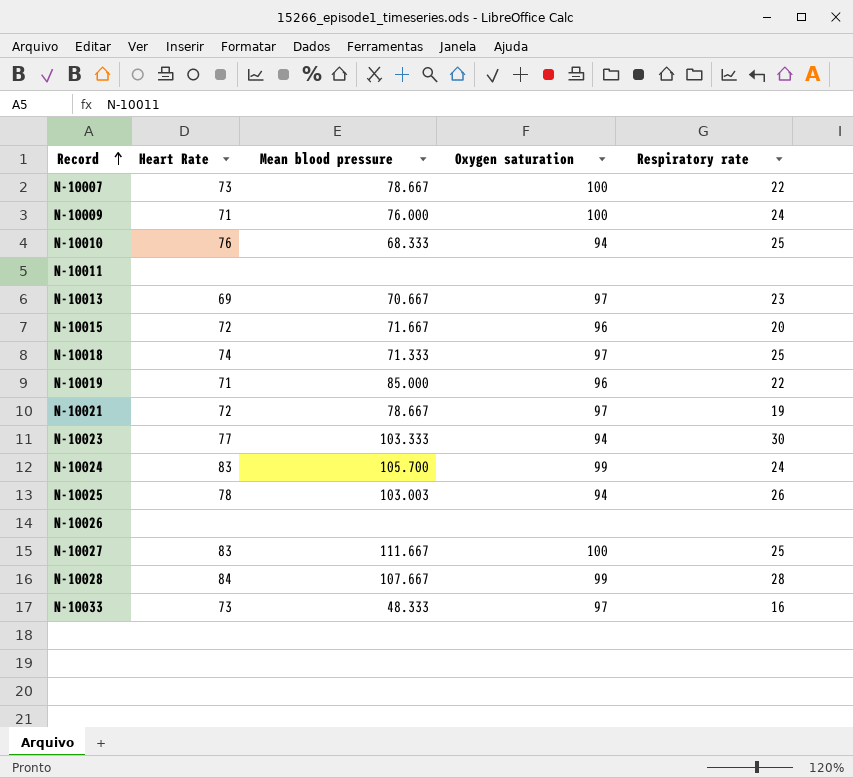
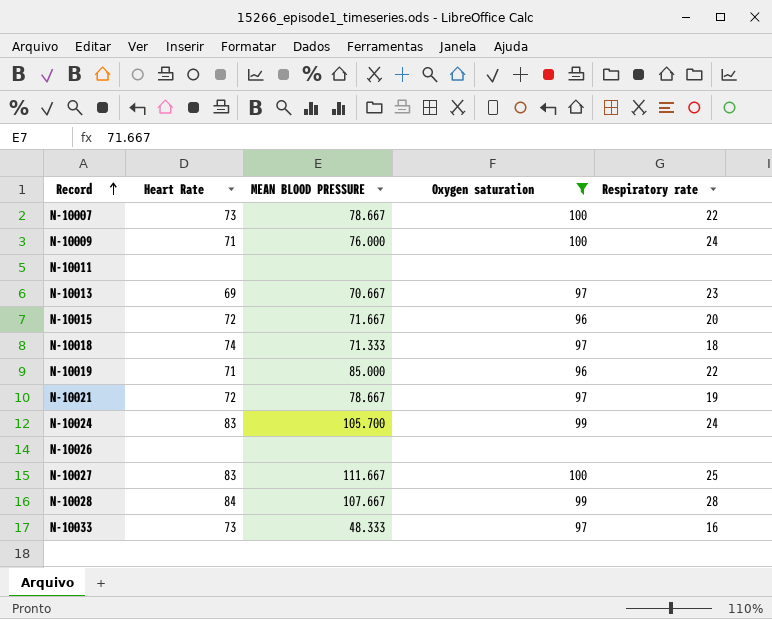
filter: none -> Oxygen saturation != 94
column name: Mean blood pressure -> MEAN BLOOD PRESSURE
N-10018 | Respiratory rate: 25 -> 18

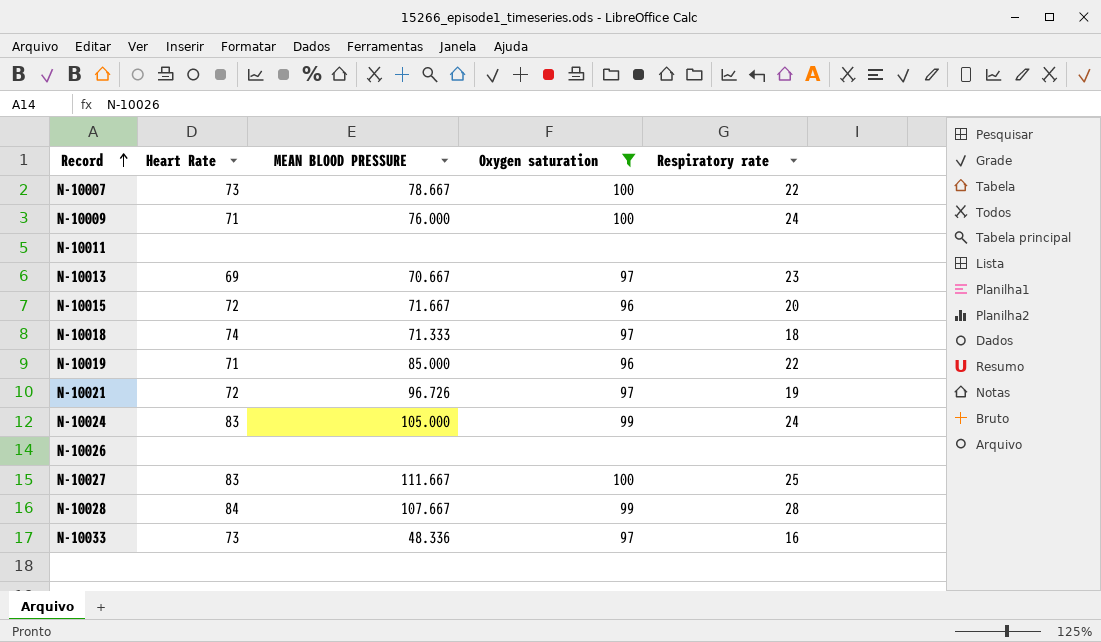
N-10021 | MEAN BLOOD PRESSURE: 78.667 -> 96.726
N-10024 | MEAN BLOOD PRESSURE: 105.700 -> 105.000
N-10033 | MEAN BLOOD PRESSURE: 48.333 -> 48.336

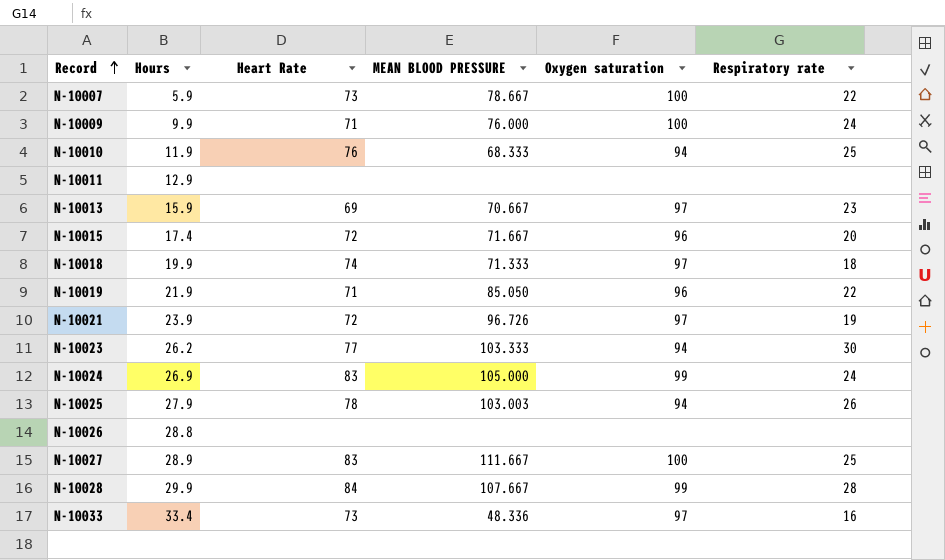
filter: Oxygen saturation != 94 -> none
column Hours | position: none -> 2
N-10019 | MEAN BLOOD PRESSURE: 85.000 -> 85.050

